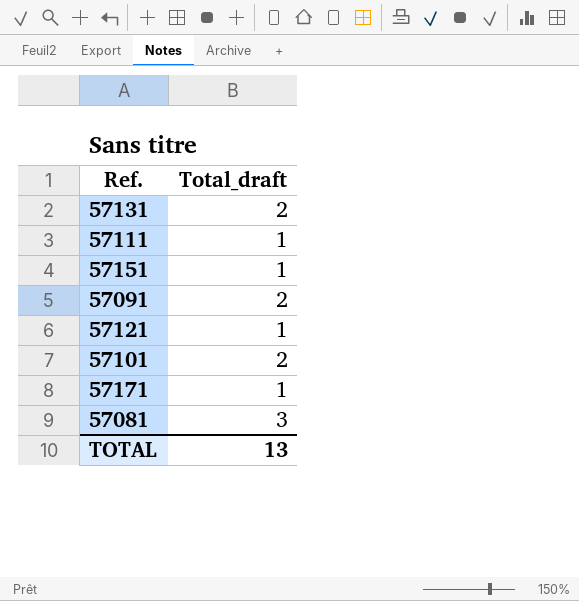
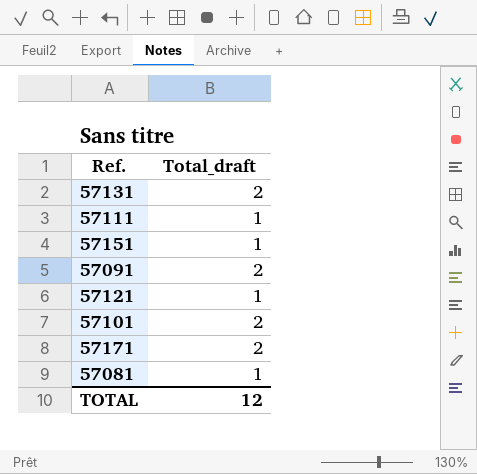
57171 | Total_draft: 1 -> 2
57081 | Total_draft: 3 -> 1
TOTAL | Total_draft: 13 -> 12

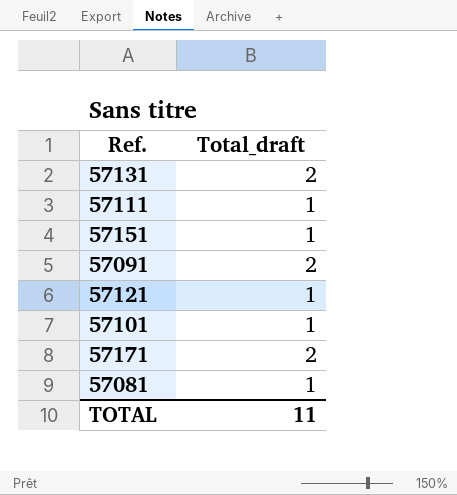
57101 | Total_draft: 2 -> 1
TOTAL | Total_draft: 12 -> 11

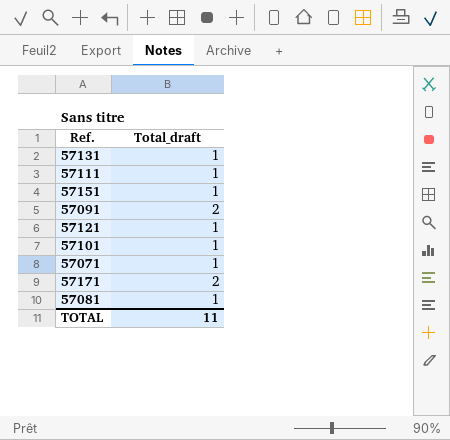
57131 | Total_draft: 2 -> 1
row 57071: none -> 1

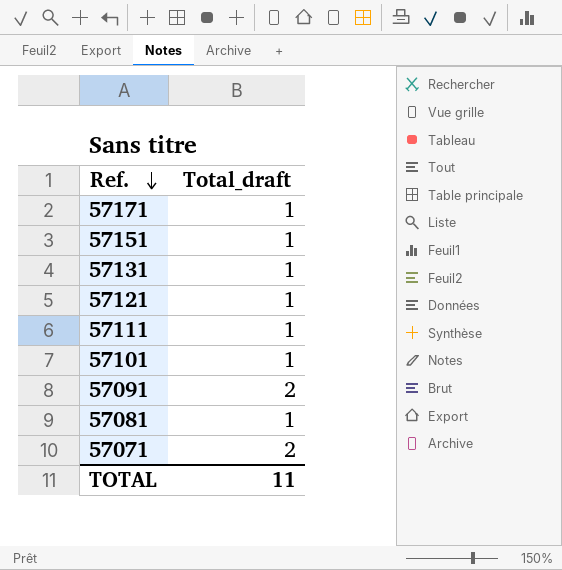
row order: none -> Ref. descending
57171 | Total_draft: 2 -> 1
57071 | Total_draft: 1 -> 2

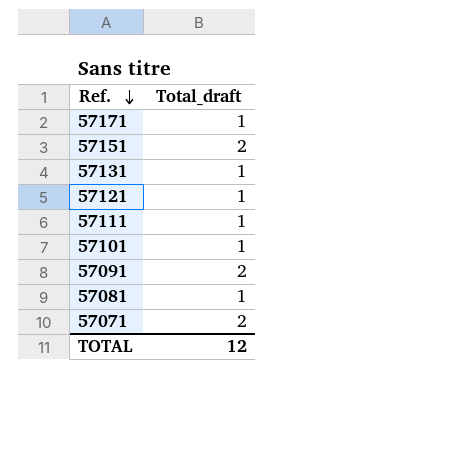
57151 | Total_draft: 1 -> 2
TOTAL | Total_draft: 11 -> 12

